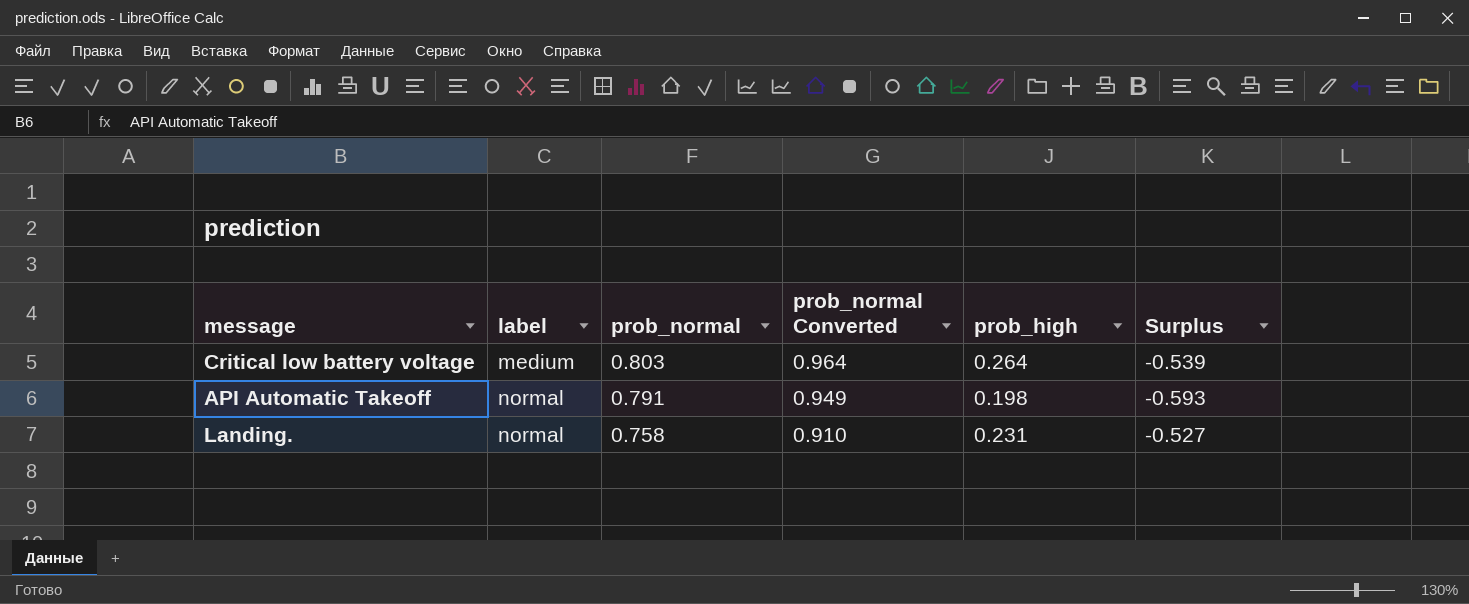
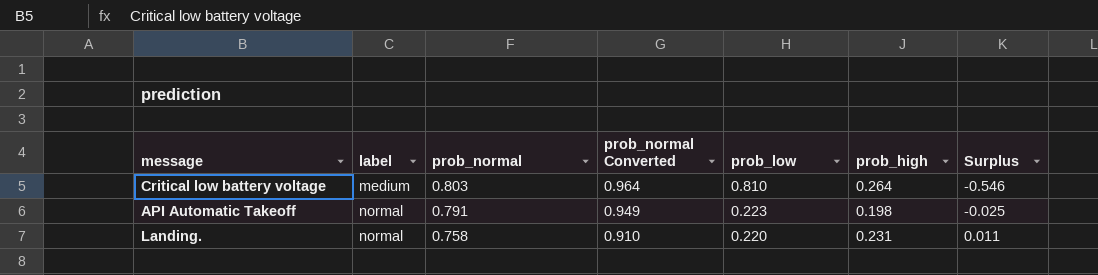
column prob_low | position: none -> 5
column Surplus | formula: [prob_high] - [prob_normal] -> [prob_high] - [prob_low]

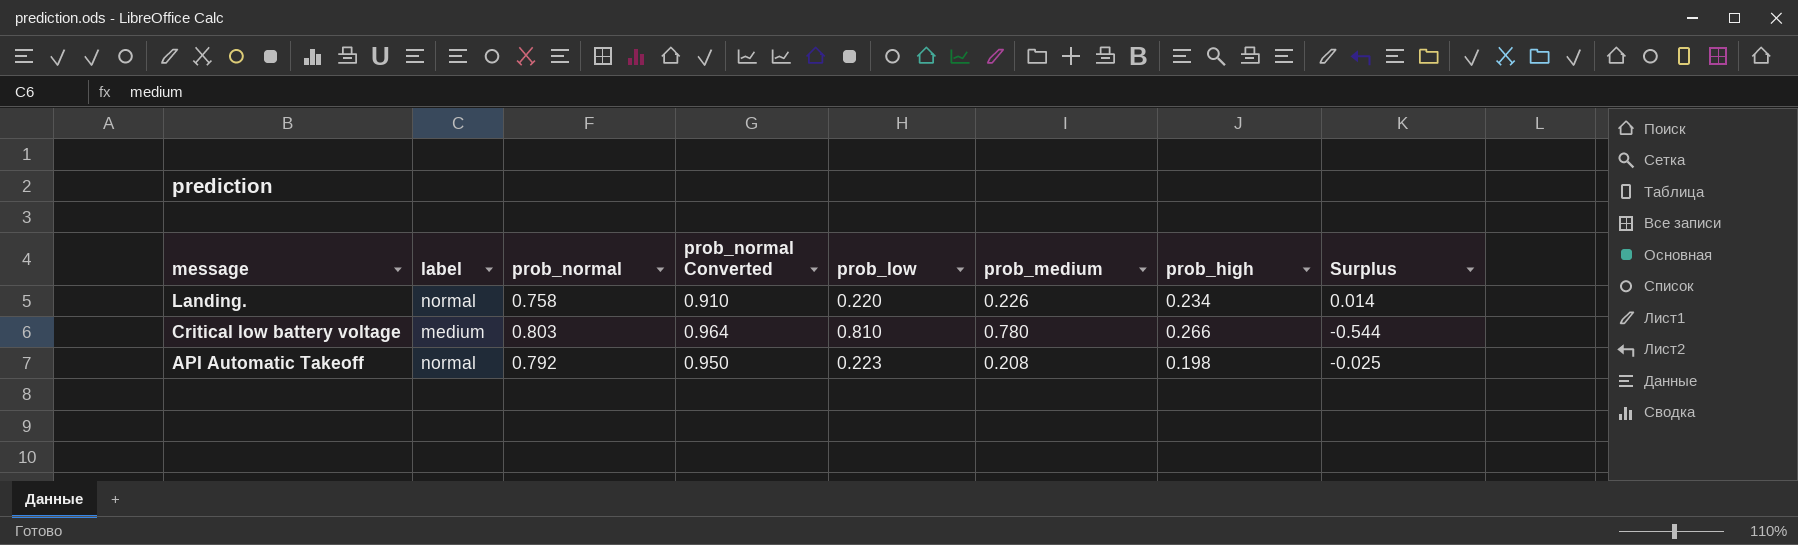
row order: label ascending -> message descending
column prob_medium | position: none -> 6
Landing. | prob_high: 0.231 -> 0.234
Landing. | Surplus: 0.011 -> 0.014
Critical low battery voltage | prob_high: 0.264 -> 0.266
Critical low battery voltage | Surplus: -0.546 -> -0.544
API Automatic Takeoff | prob_normal: 0.791 -> 0.792
API Automatic Takeoff | prob_normal Converted: 0.949 -> 0.950

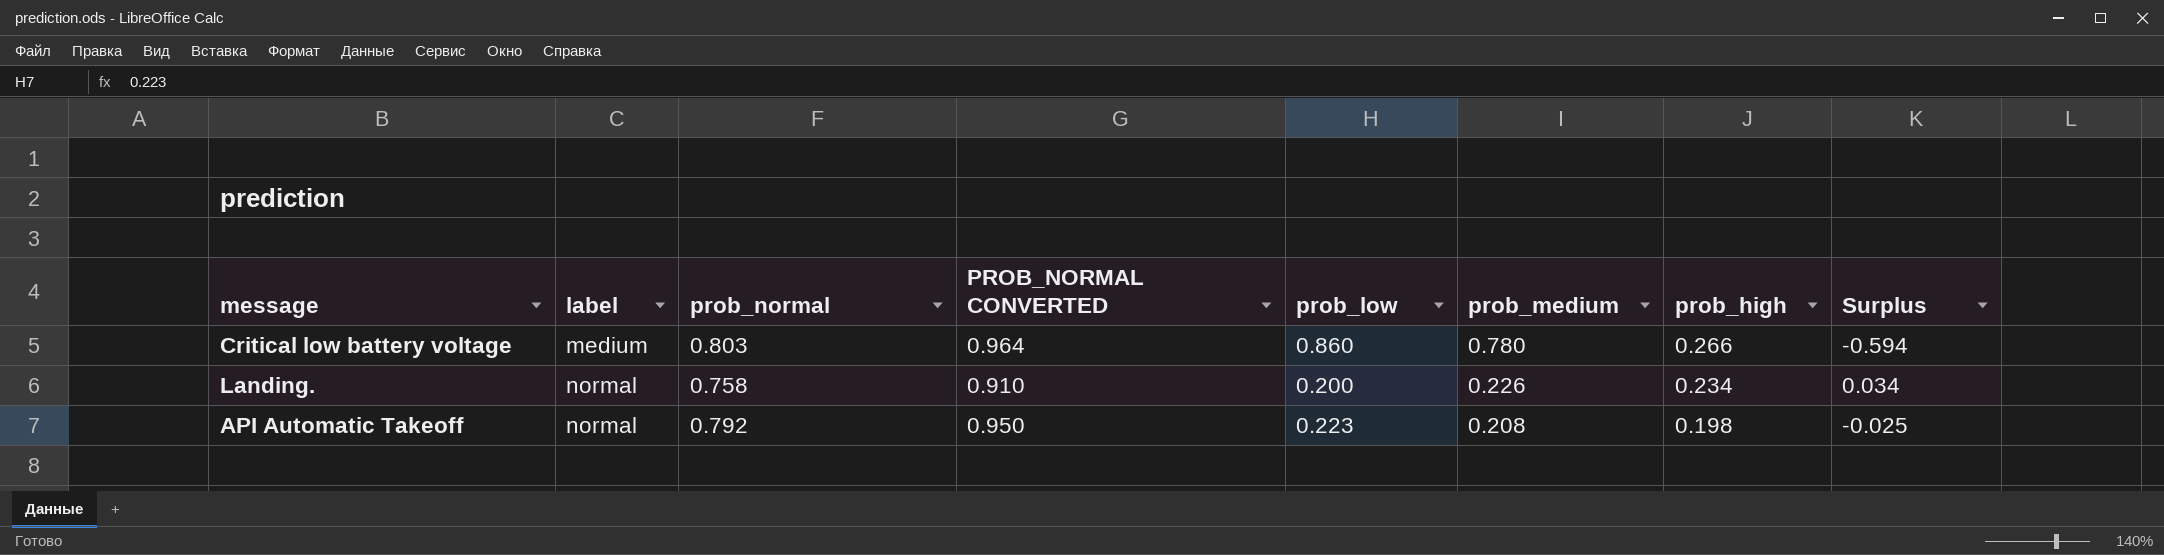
row order: message descending -> label ascending
column name: prob_normal Converted -> PROB_NORMAL CONVERTED
Critical low battery voltage | prob_low: 0.810 -> 0.860
Critical low battery voltage | Surplus: -0.544 -> -0.594
Landing. | prob_low: 0.220 -> 0.200
Landing. | Surplus: 0.014 -> 0.034

